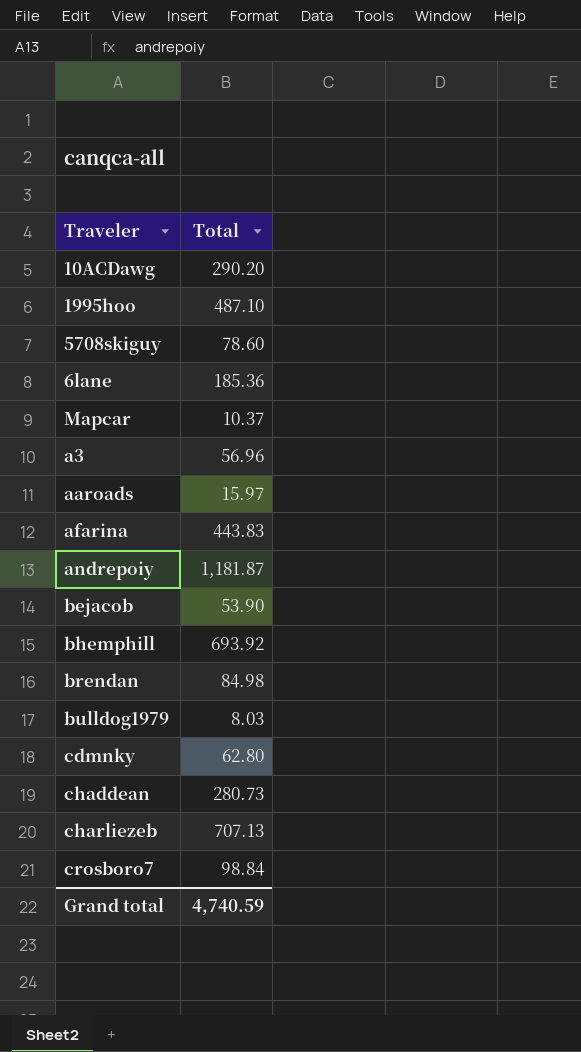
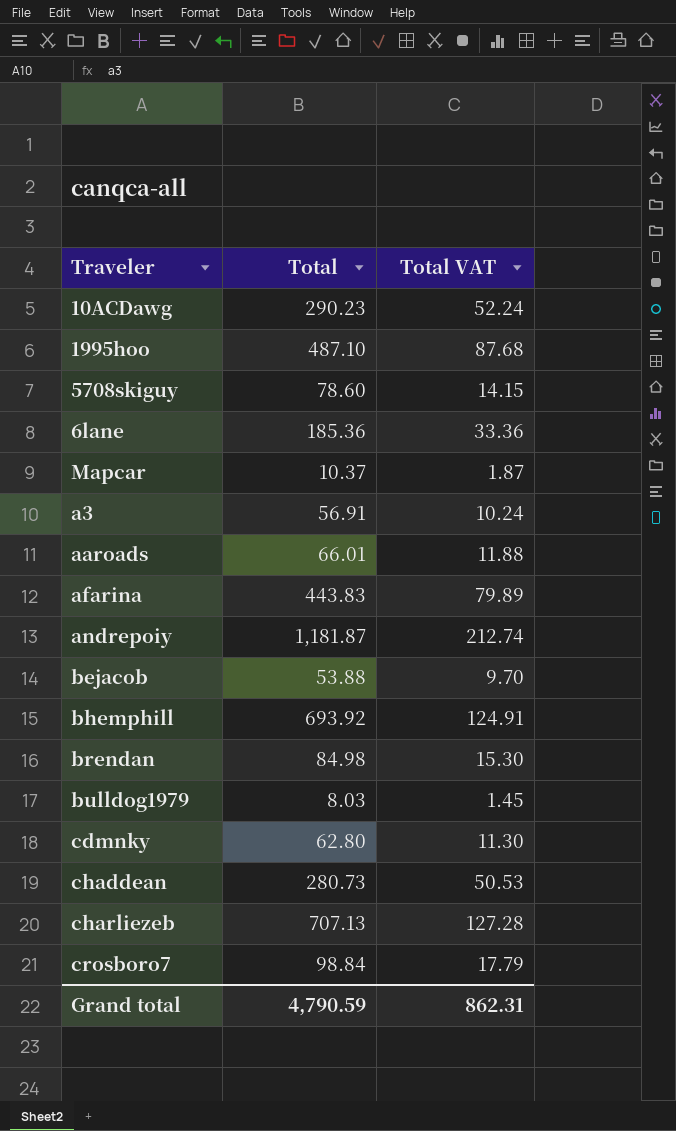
column Total VAT | formula: none -> [Total] * 0.18
10ACDawg | Total: 290.20 -> 290.23
a3 | Total: 56.96 -> 56.91
aaroads | Total: 15.97 -> 66.01
bejacob | Total: 53.90 -> 53.88
Grand total | Total: 4,740.59 -> 4,790.59

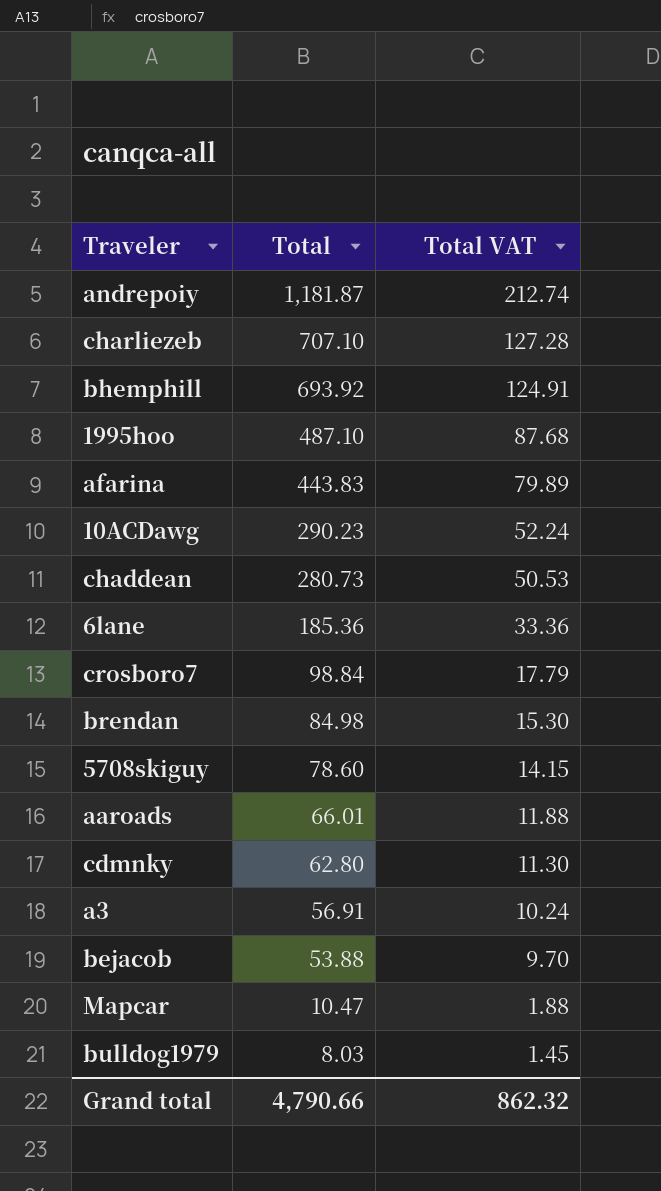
row order: none -> Total descending
charliezeb | Total: 707.13 -> 707.10
Mapcar | Total: 10.37 -> 10.47
Mapcar | Total VAT: 1.87 -> 1.88
Grand total | Total: 4,790.59 -> 4,790.66
Grand total | Total VAT: 862.31 -> 862.32

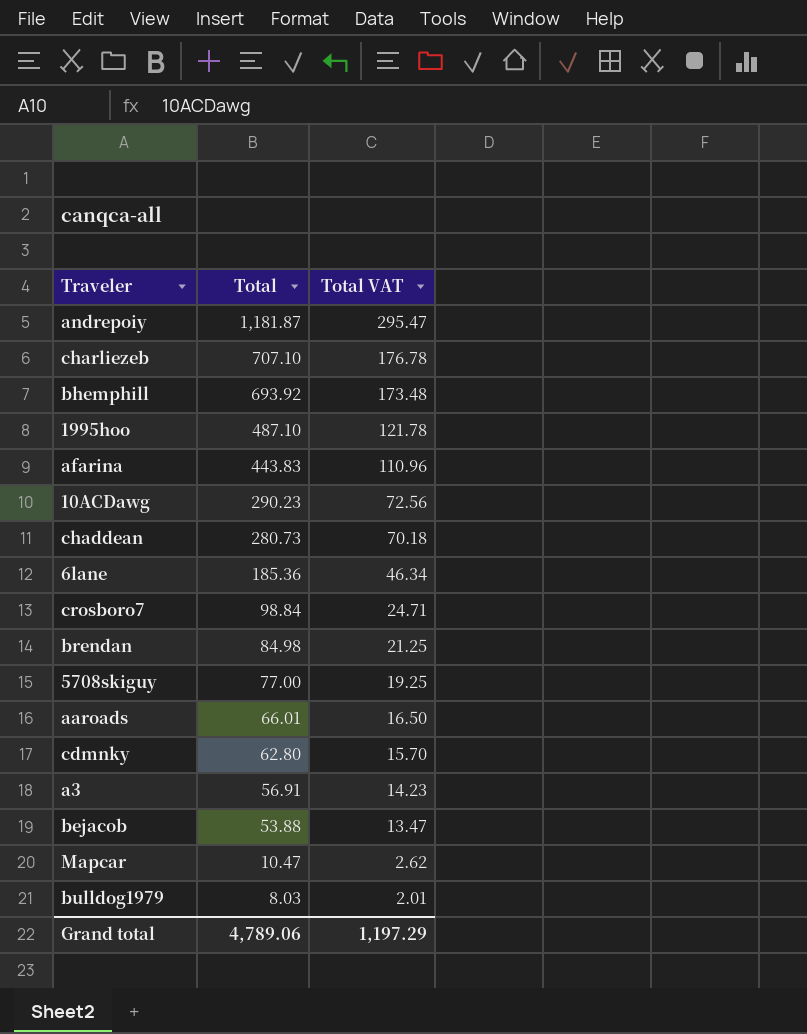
column Total VAT | formula: [Total] * 0.18 -> [Total] * 0.25
5708skiguy | Total: 78.60 -> 77.00
Grand total | Total: 4,790.66 -> 4,789.06
Grand total | Total VAT: 862.32 -> 1,197.29

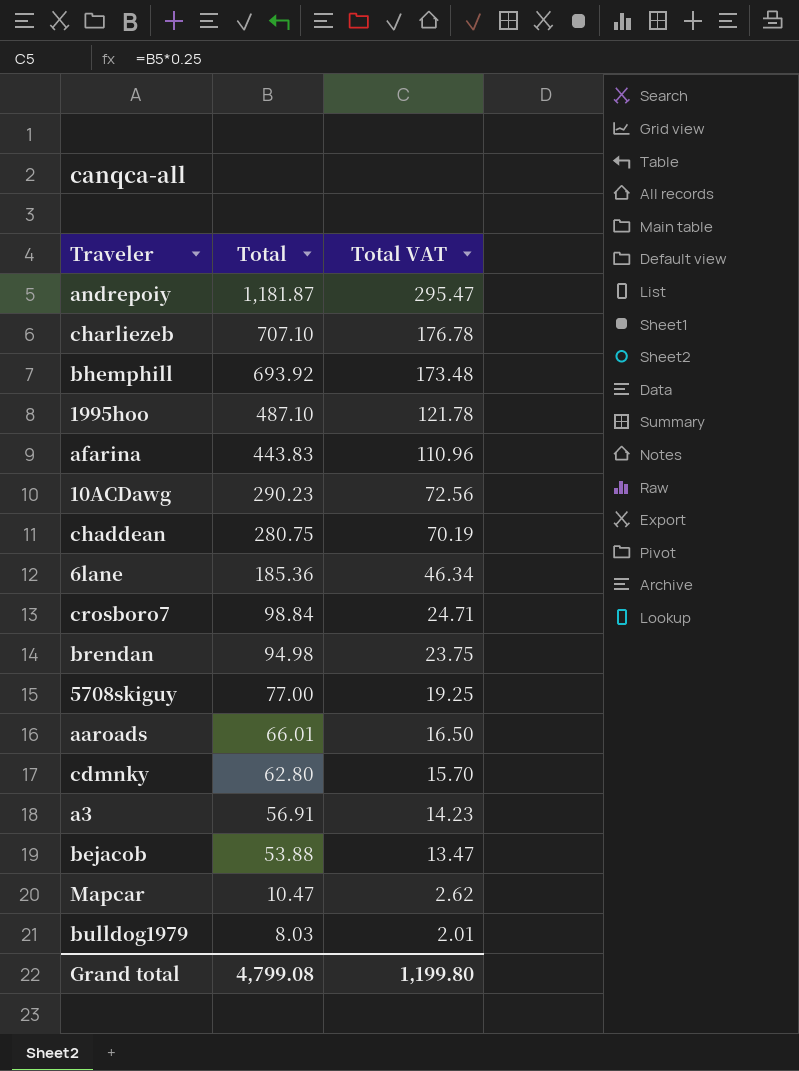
chaddean | Total: 280.73 -> 280.75
chaddean | Total VAT: 70.18 -> 70.19
brendan | Total: 84.98 -> 94.98
brendan | Total VAT: 21.25 -> 23.75
Grand total | Total: 4,789.06 -> 4,799.08
Grand total | Total VAT: 1,197.29 -> 1,199.80

